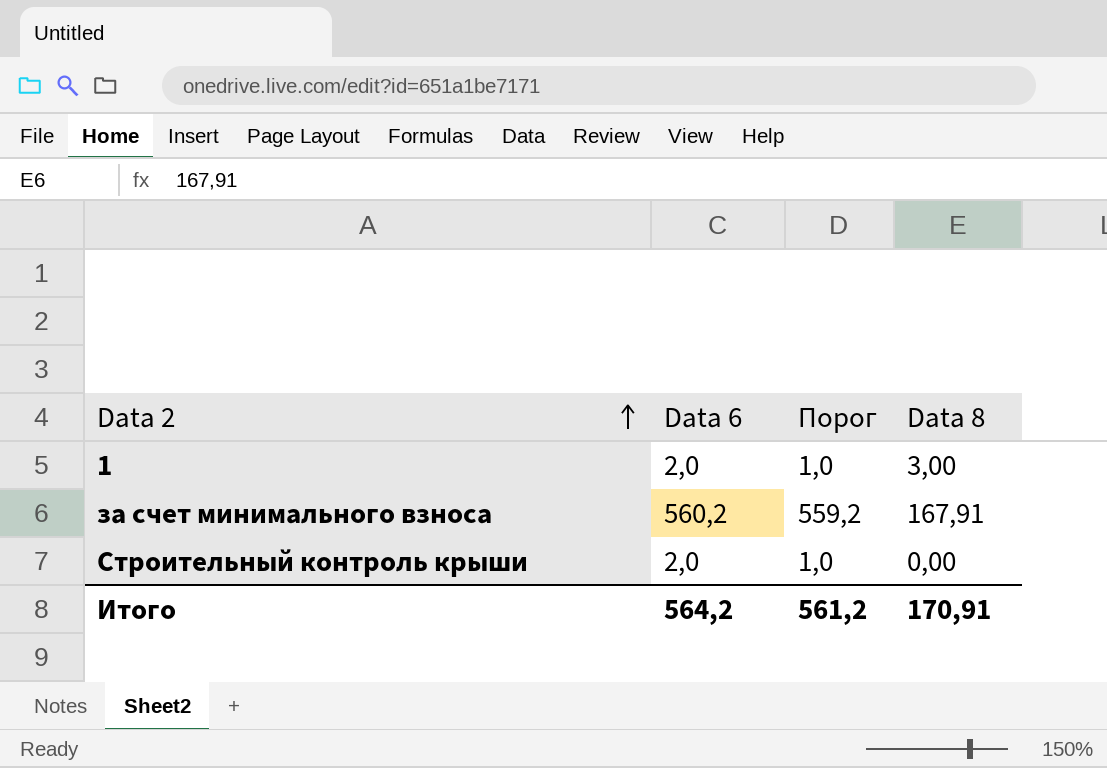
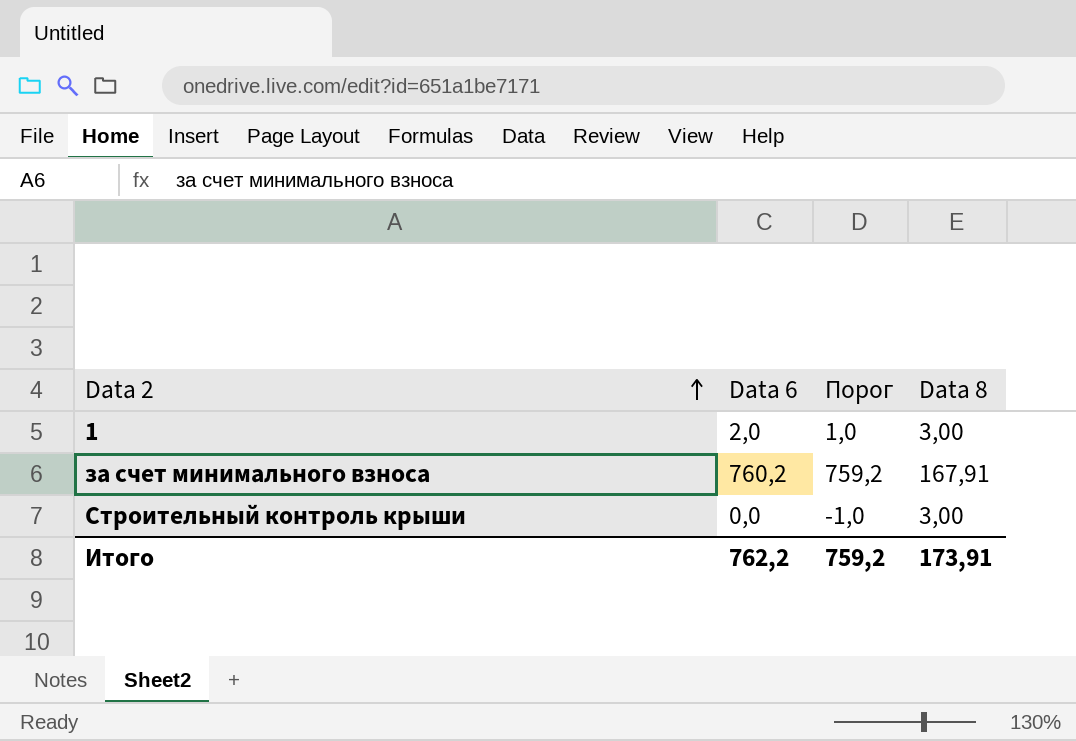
за счет минимального взноса | Data 6: 560,2 -> 760,2
за счет минимального взноса | Порог: 559,2 -> 759,2
Строительный контроль крыши | Data 6: 2,0 -> 0,0
Строительный контроль крыши | Порог: 1,0 -> -1,0
Строительный контроль крыши | Data 8: 0,00 -> 3,00
Итого | Data 6: 564,2 -> 762,2
Итого | Порог: 561,2 -> 759,2
Итого | Data 8: 170,91 -> 173,91

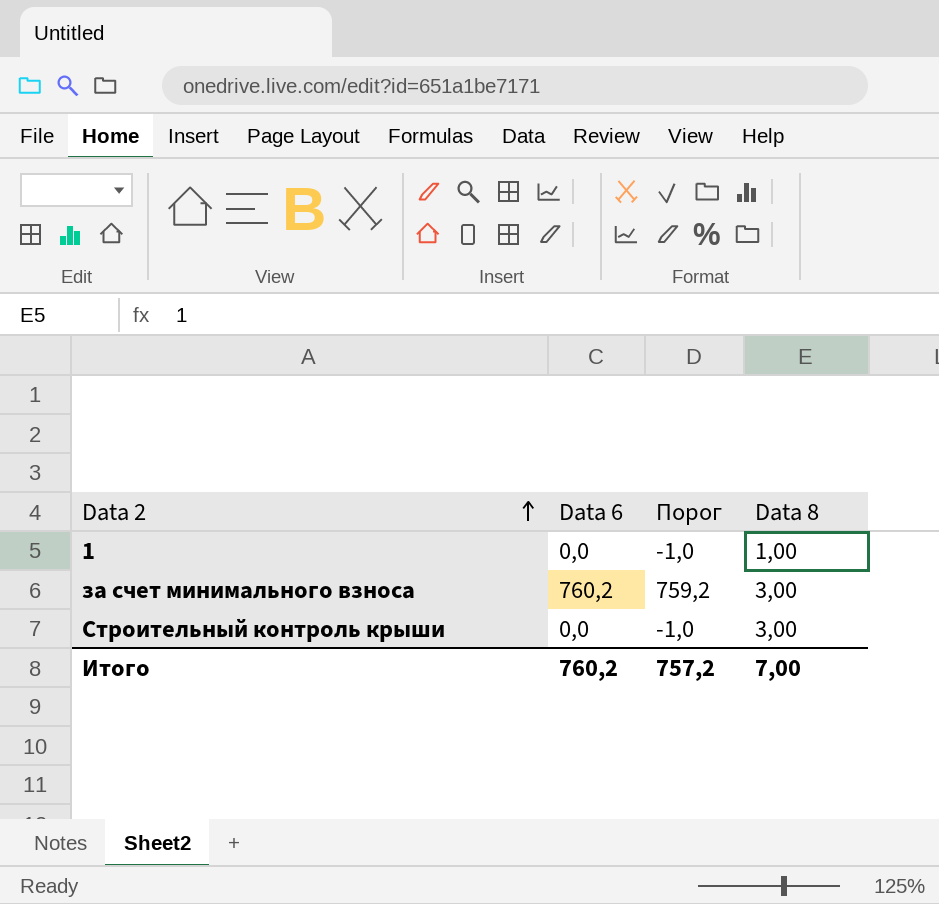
1 | Data 6: 2,0 -> 0,0
1 | Порог: 1,0 -> -1,0
1 | Data 8: 3,00 -> 1,00
за счет минимального взноса | Data 8: 167,91 -> 3,00
Итого | Data 6: 762,2 -> 760,2
Итого | Порог: 759,2 -> 757,2
Итого | Data 8: 173,91 -> 7,00

